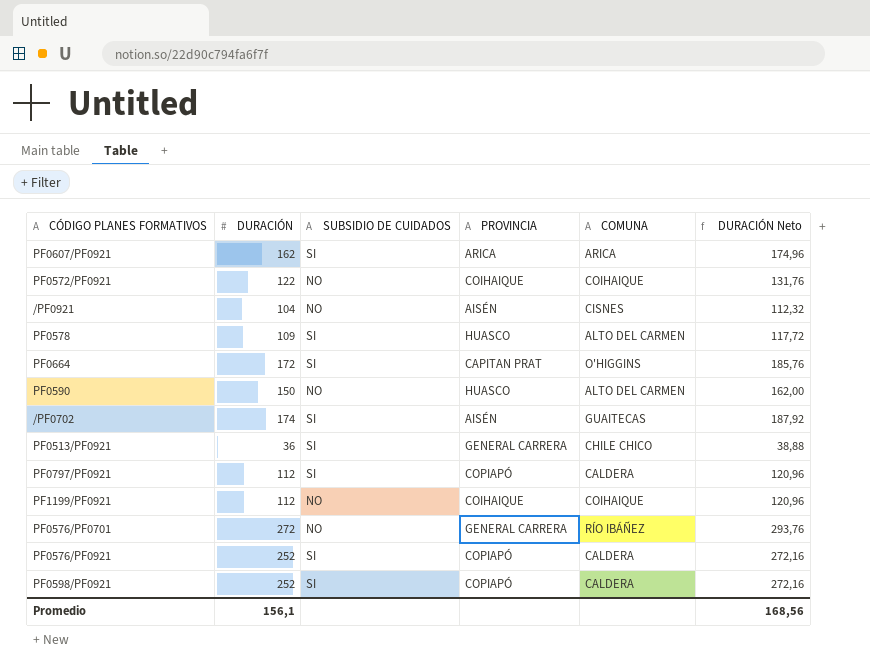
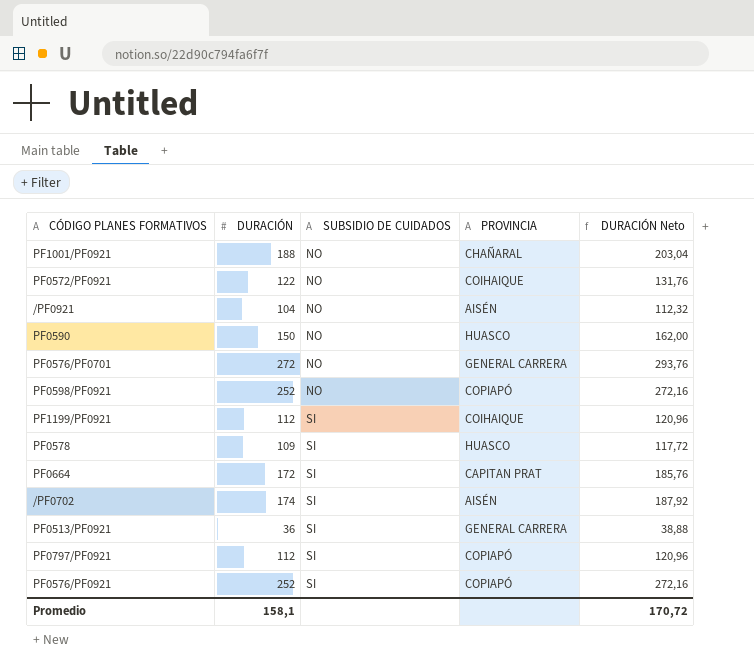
row order: none -> SUBSIDIO DE CUIDADOS ascending
column COMUNA | position: 5 -> none
row PF0607/PF0921: 162 | SI | ARICA | ARICA | 174,96 -> none
row PF1001/PF0921: none -> 188 | NO | CHAÑARAL | 203,04
PF0598/PF0921 | SUBSIDIO DE CUIDADOS: SI -> NO
PF1199/PF0921 | SUBSIDIO DE CUIDADOS: NO -> SI
Promedio | DURACIÓN: 156,1 -> 158,1
Promedio | DURACIÓN Neto: 168,56 -> 170,72

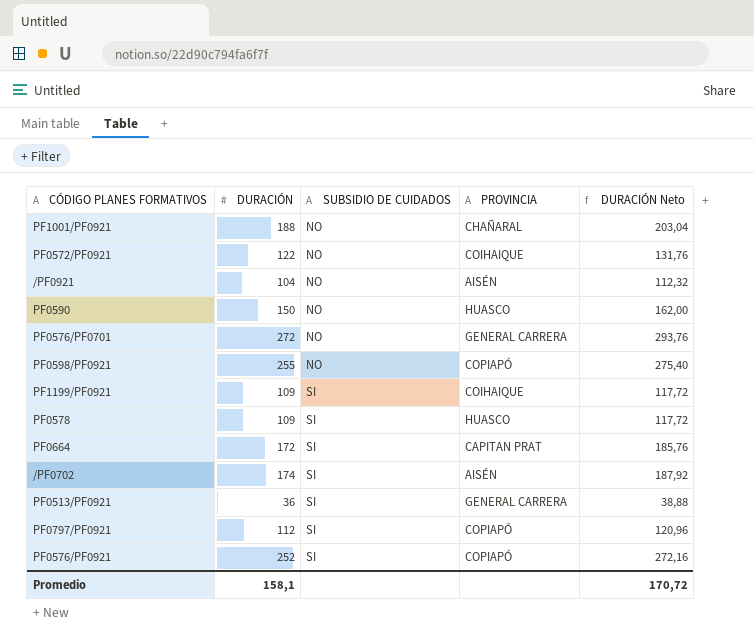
PF0598/PF0921 | DURACIÓN: 252 -> 255
PF0598/PF0921 | DURACIÓN Neto: 272,16 -> 275,40
PF1199/PF0921 | DURACIÓN: 112 -> 109
PF1199/PF0921 | DURACIÓN Neto: 120,96 -> 117,72

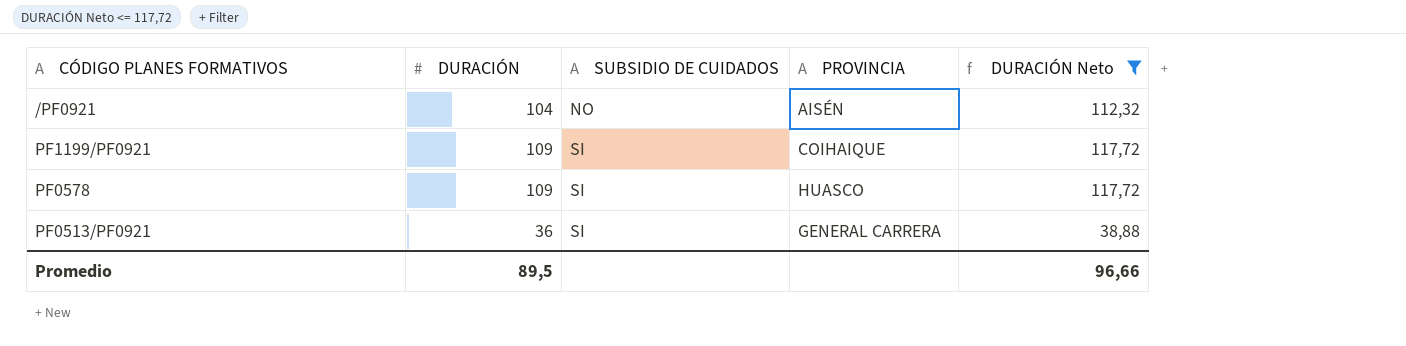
filter: none -> DURACIÓN Neto <= 117,72
Promedio | DURACIÓN: 158,1 -> 89,5
Promedio | DURACIÓN Neto: 170,72 -> 96,66

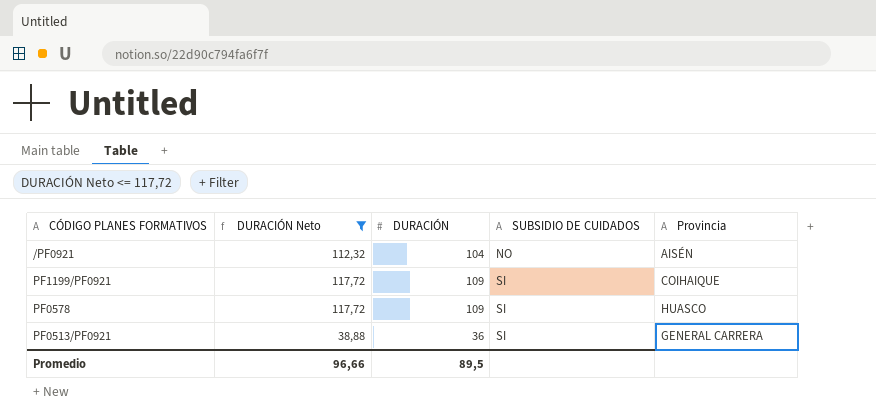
column DURACIÓN Neto | position: 5 -> 2
column name: PROVINCIA -> Provincia

